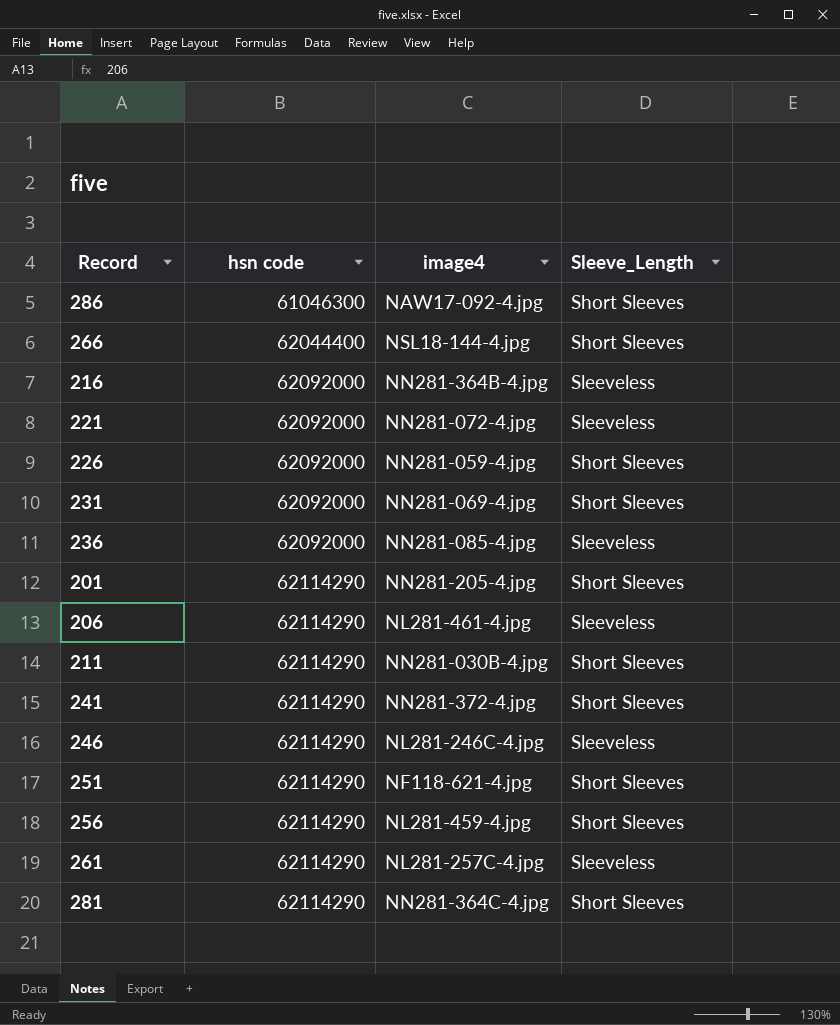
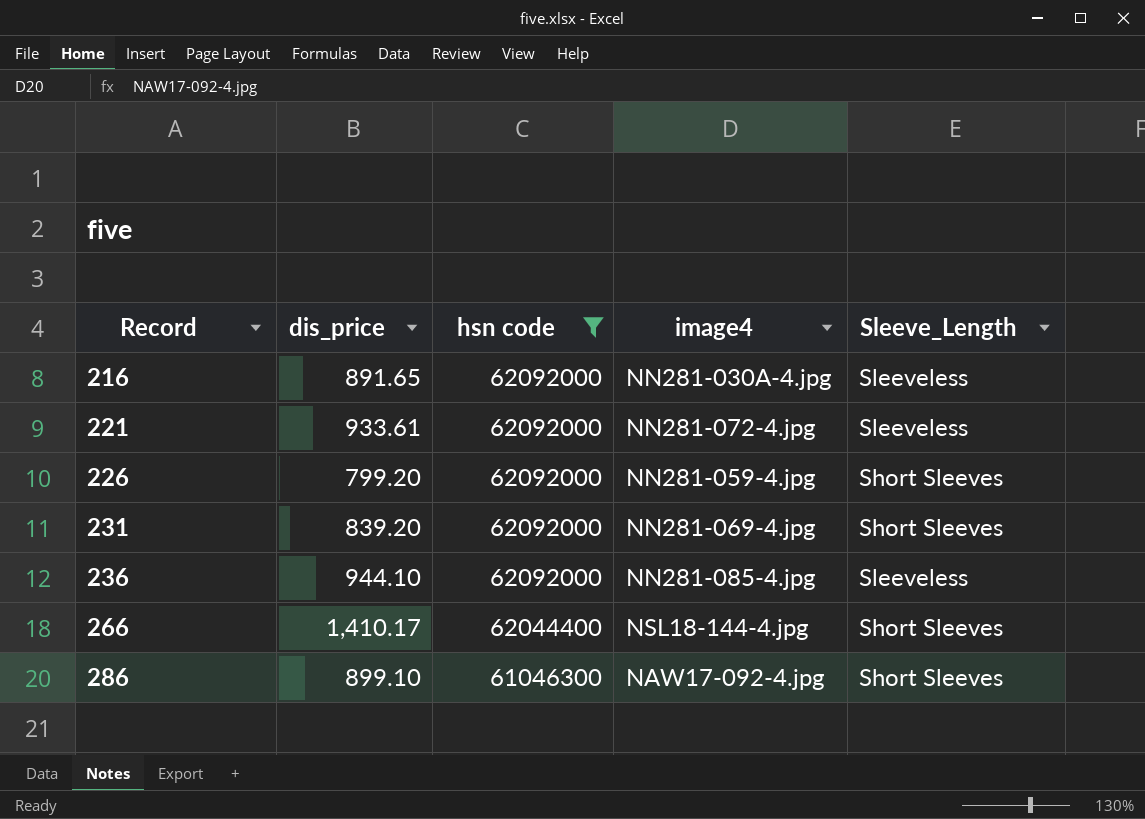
filter: none -> hsn code != 62114290
row order: hsn code ascending -> Record ascending
column dis_price | position: none -> 2
216 | image4: NN281-364B-4.jpg -> NN281-030A-4.jpg

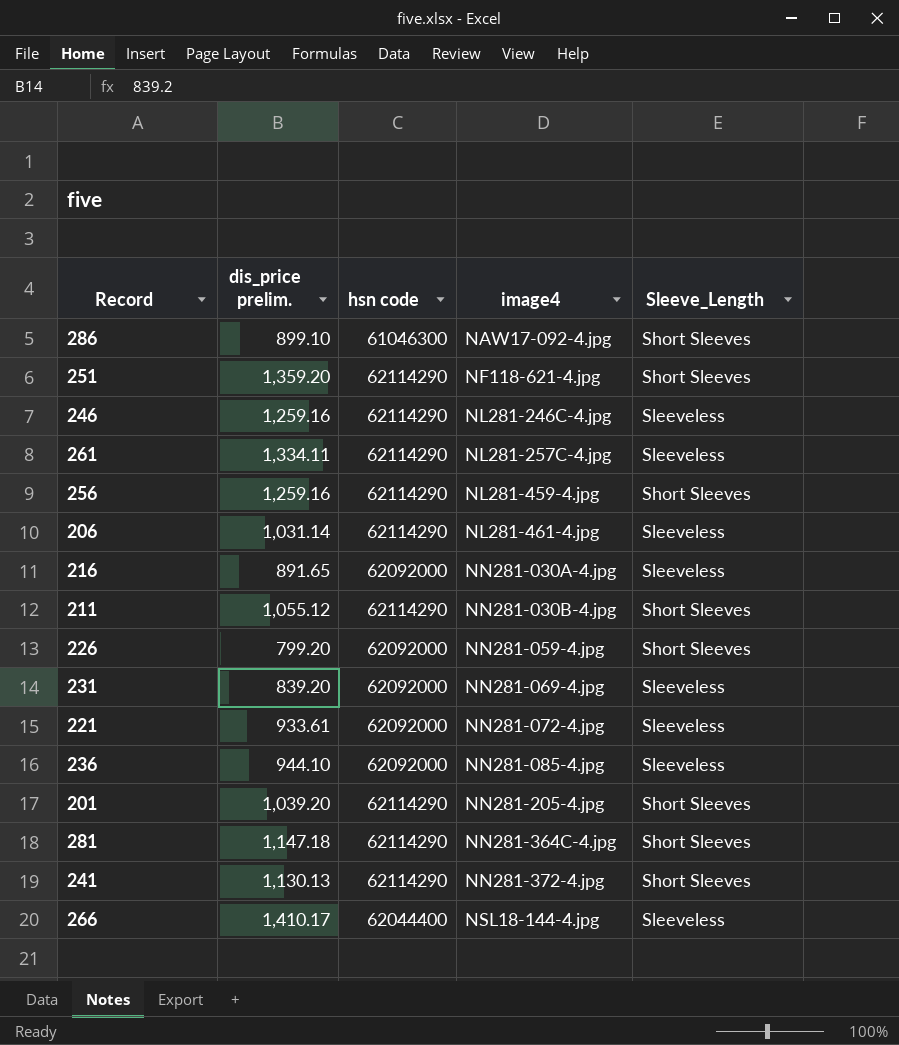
filter: hsn code != 62114290 -> none
row order: Record ascending -> image4 ascending
column name: dis_price -> dis_price prelim.
231 | Sleeve_Length: Short Sleeves -> Sleeveless
266 | Sleeve_Length: Short Sleeves -> Sleeveless

